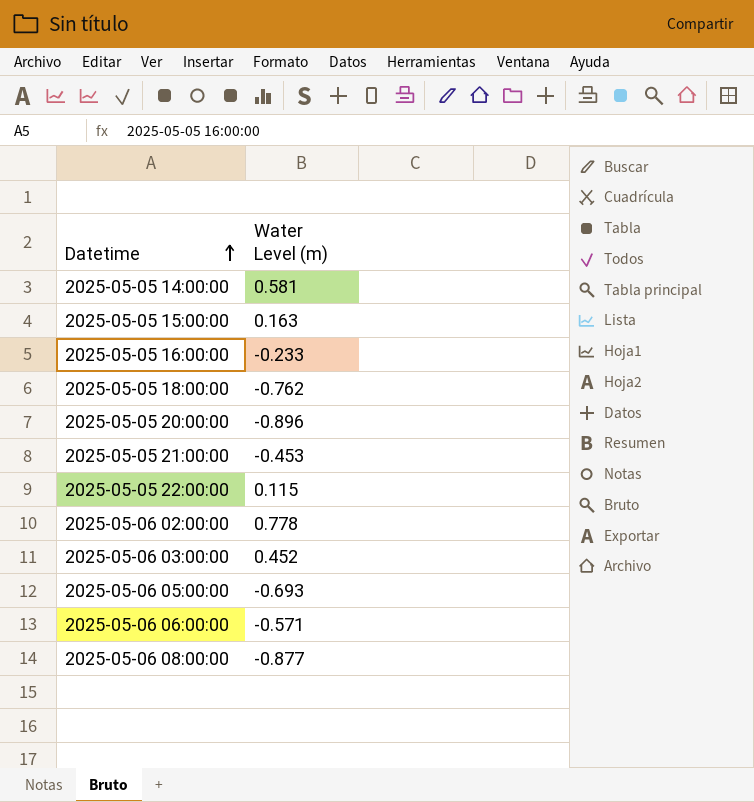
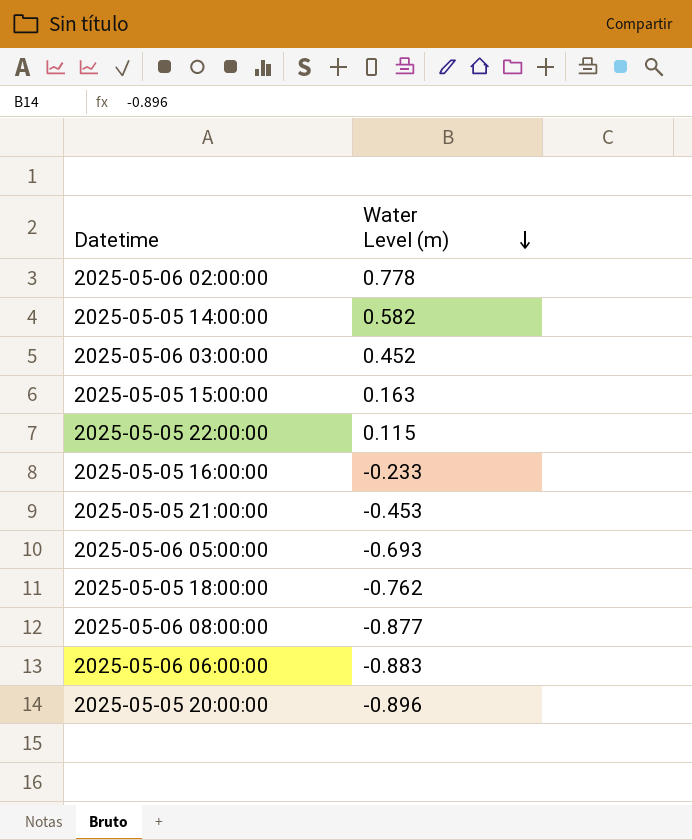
row order: Datetime ascending -> Water Level (m) descending
2025-05-05 14:00:00 | Water Level (m): 0.581 -> 0.582
2025-05-06 06:00:00 | Water Level (m): -0.571 -> -0.883

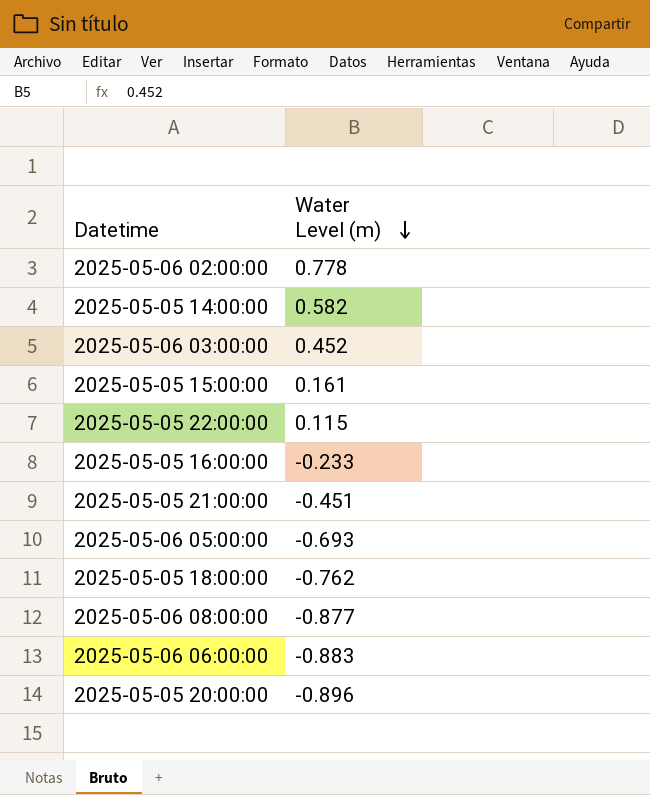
2025-05-05 15:00:00 | Water Level (m): 0.163 -> 0.161
2025-05-05 21:00:00 | Water Level (m): -0.453 -> -0.451

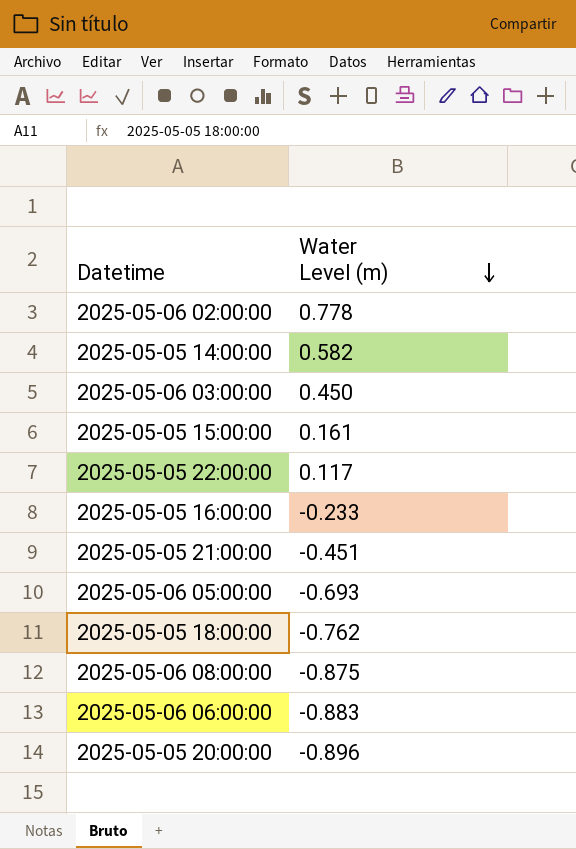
2025-05-06 03:00:00 | Water Level (m): 0.452 -> 0.450
2025-05-05 22:00:00 | Water Level (m): 0.115 -> 0.117
2025-05-06 08:00:00 | Water Level (m): -0.877 -> -0.875

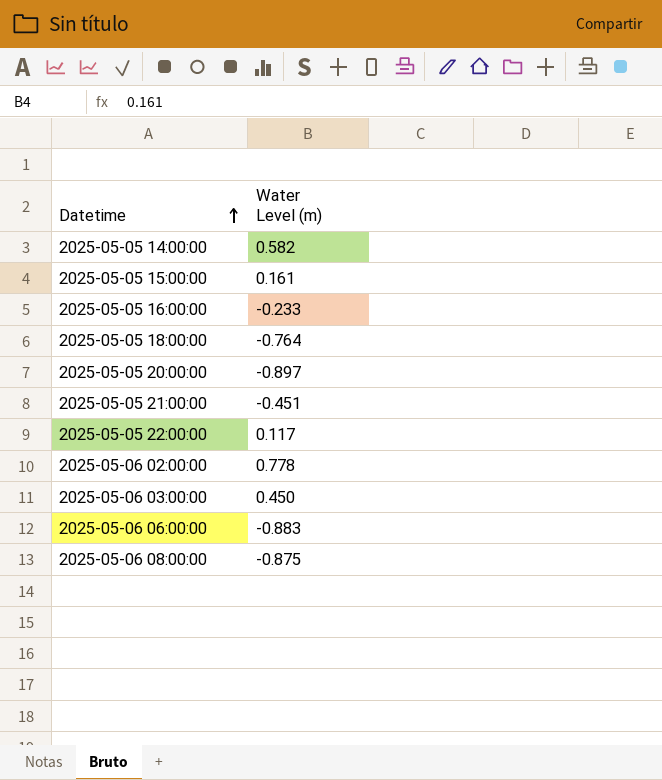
row order: Water Level (m) descending -> Datetime ascending
row 2025-05-06 05:00:00: -0.693 -> none
2025-05-05 18:00:00 | Water Level (m): -0.762 -> -0.764
2025-05-05 20:00:00 | Water Level (m): -0.896 -> -0.897

